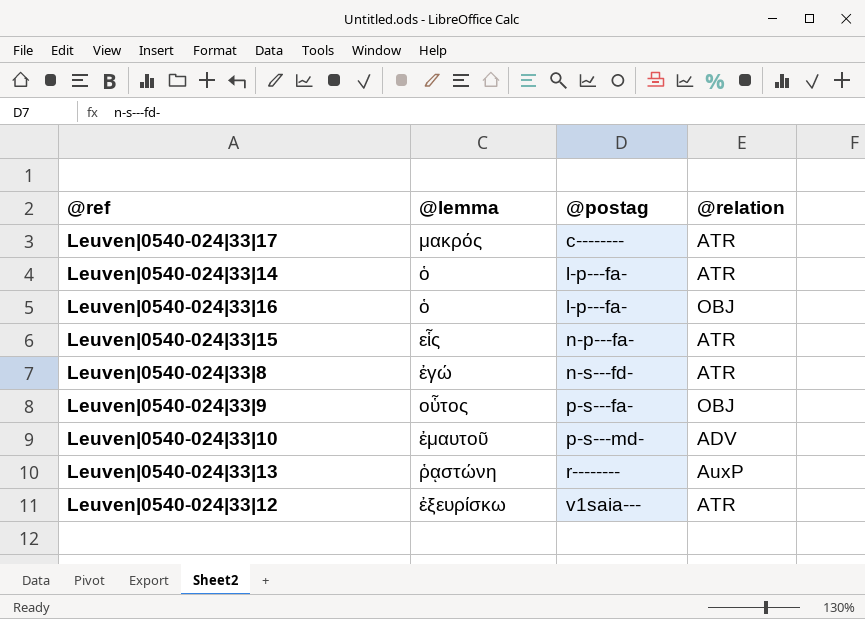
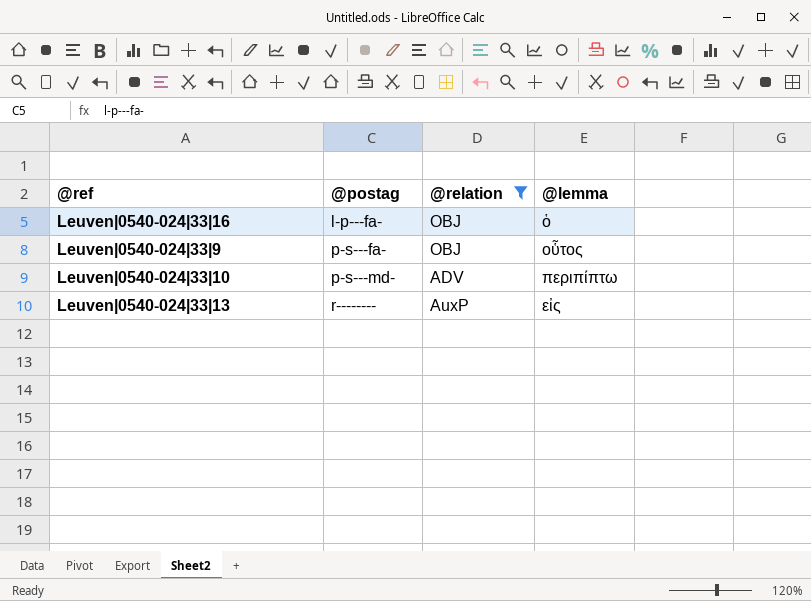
filter: none -> @relation != ATR
column @lemma | position: 2 -> 4
Leuven|0540-024|33|10 | @lemma: ἐμαυτοῦ -> περιπίπτω
Leuven|0540-024|33|13 | @lemma: ῥᾳστώνη -> εἰς

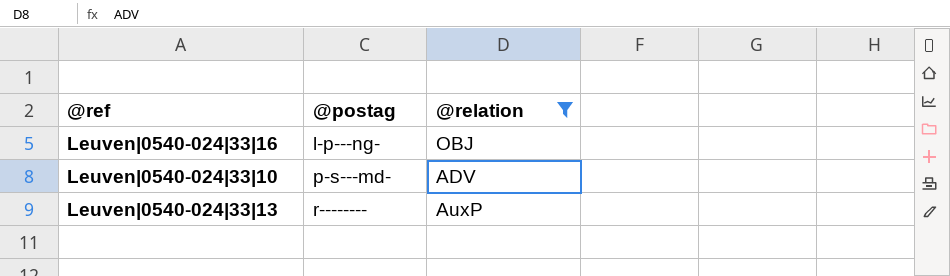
column @lemma | position: 4 -> none
row Leuven|0540-024|33|9: p-s---fa- | OBJ | οὗτος -> none
Leuven|0540-024|33|16 | @postag: l-p---fa- -> l-p---ng-

